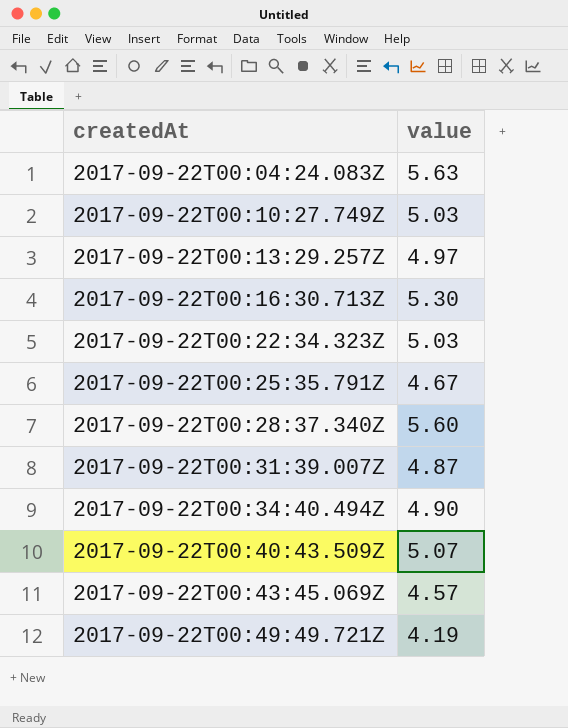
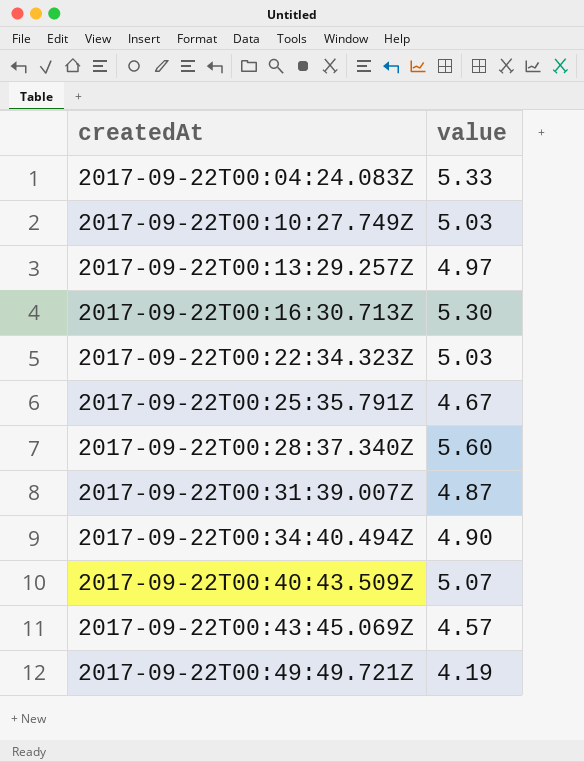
2017-09-22T00:04:24.083Z | value: 5.63 -> 5.33

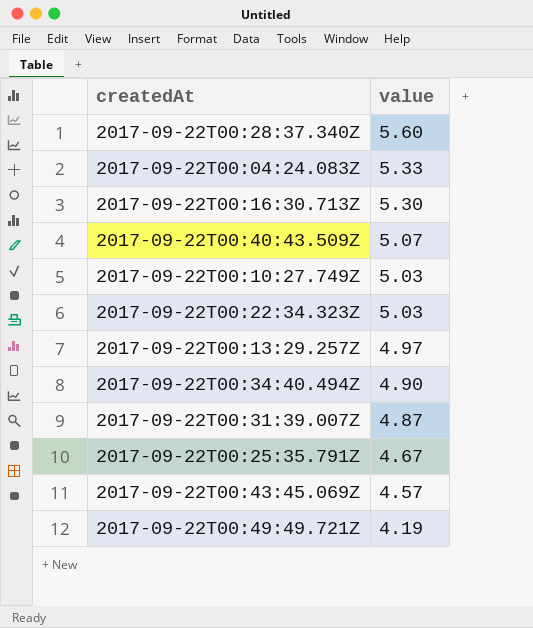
row order: createdAt ascending -> value descending

